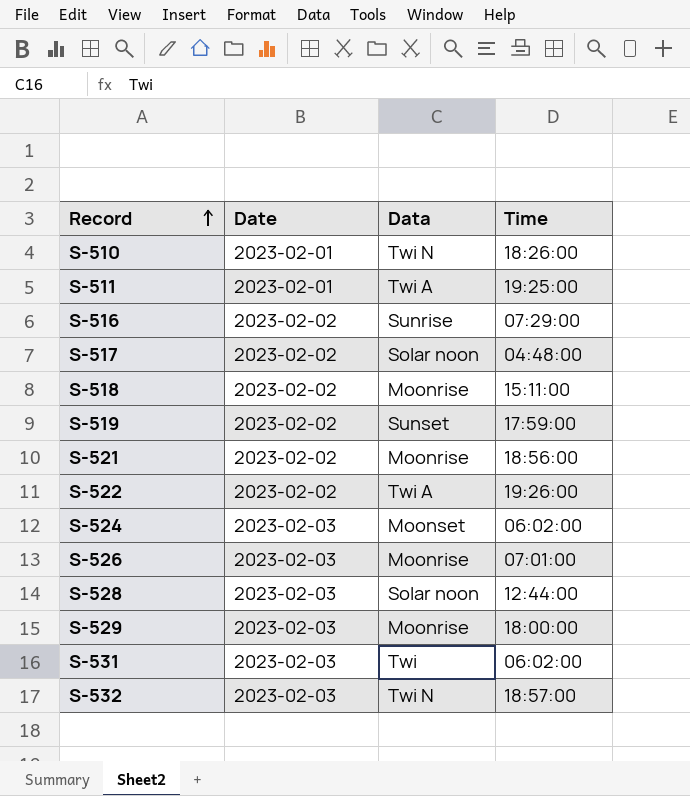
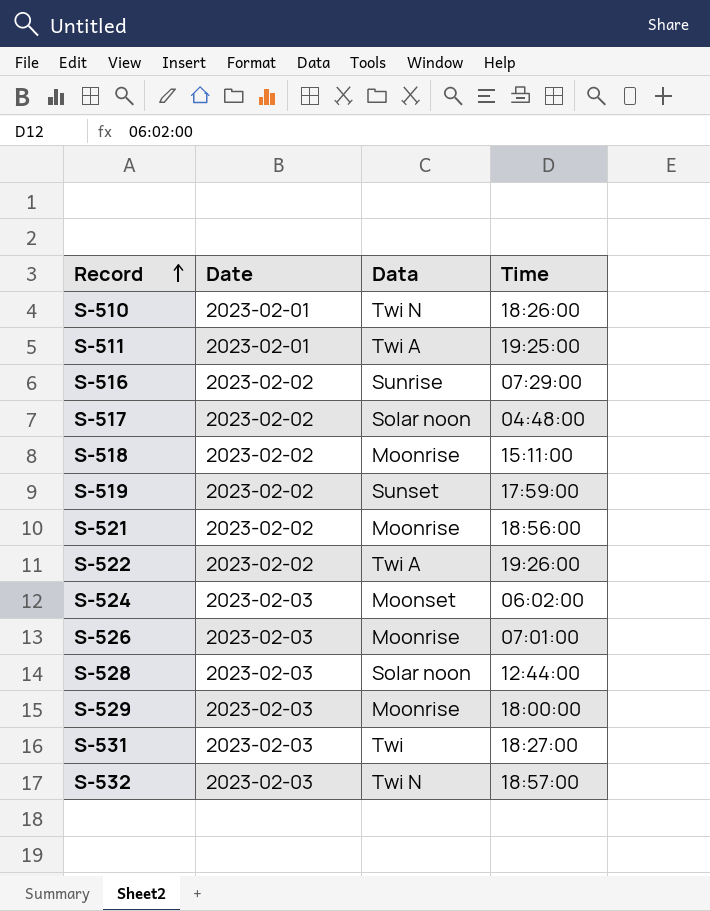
S-531 | Time: 06:02:00 -> 18:27:00

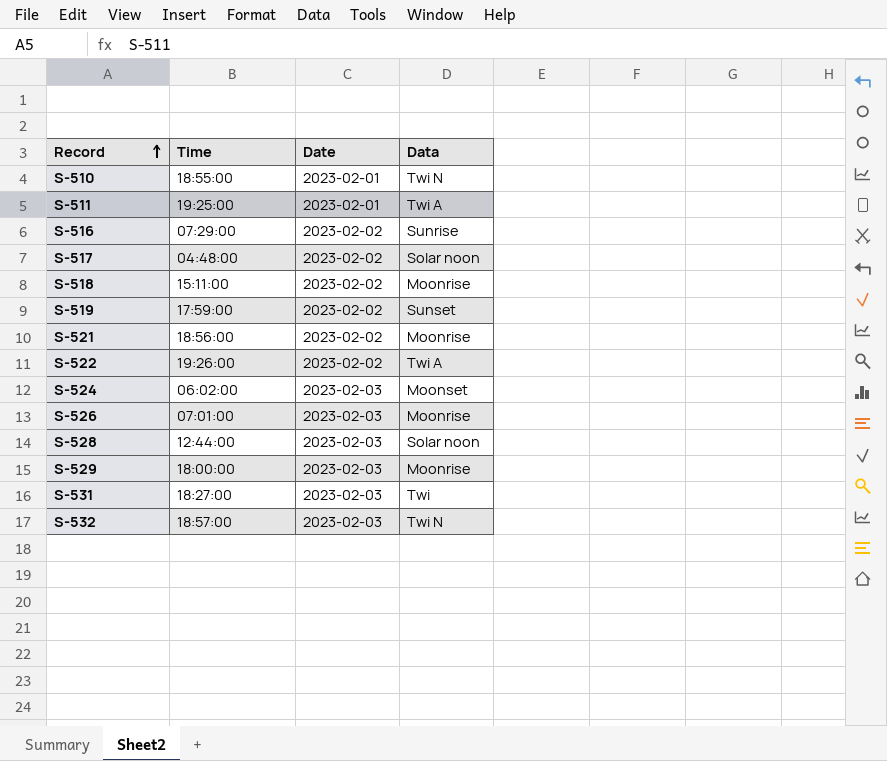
column Time | position: 4 -> 2
S-510 | Time: 18:26:00 -> 18:55:00

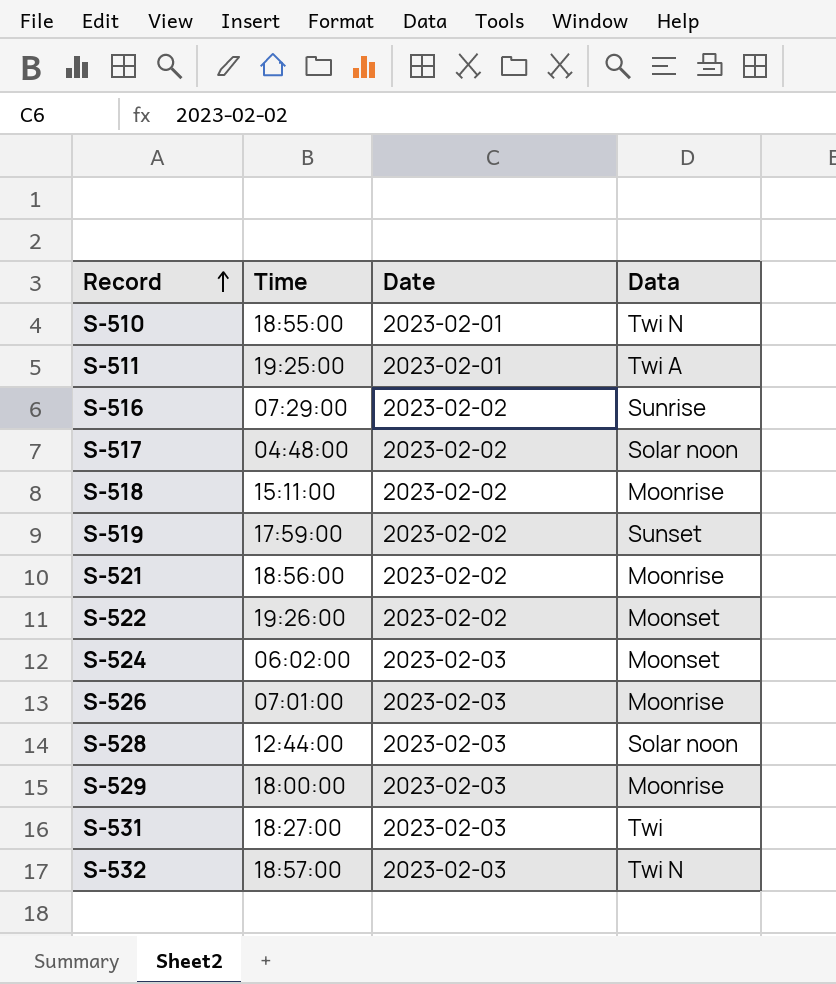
S-522 | Data: Twi A -> Moonset

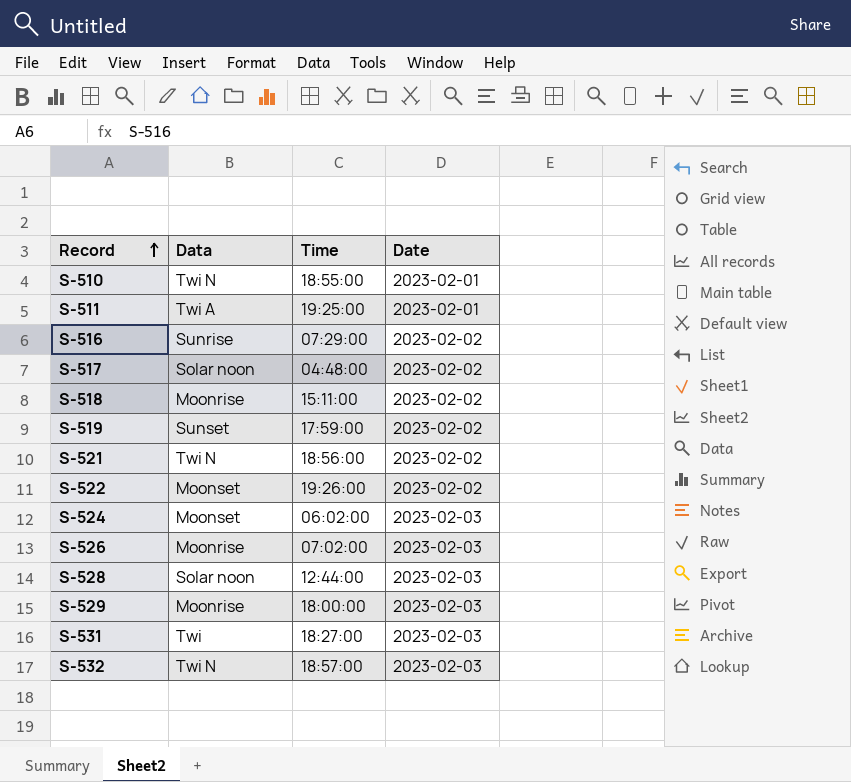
column Data | position: 4 -> 2
S-521 | Data: Moonrise -> Twi N
S-526 | Time: 07:01:00 -> 07:02:00

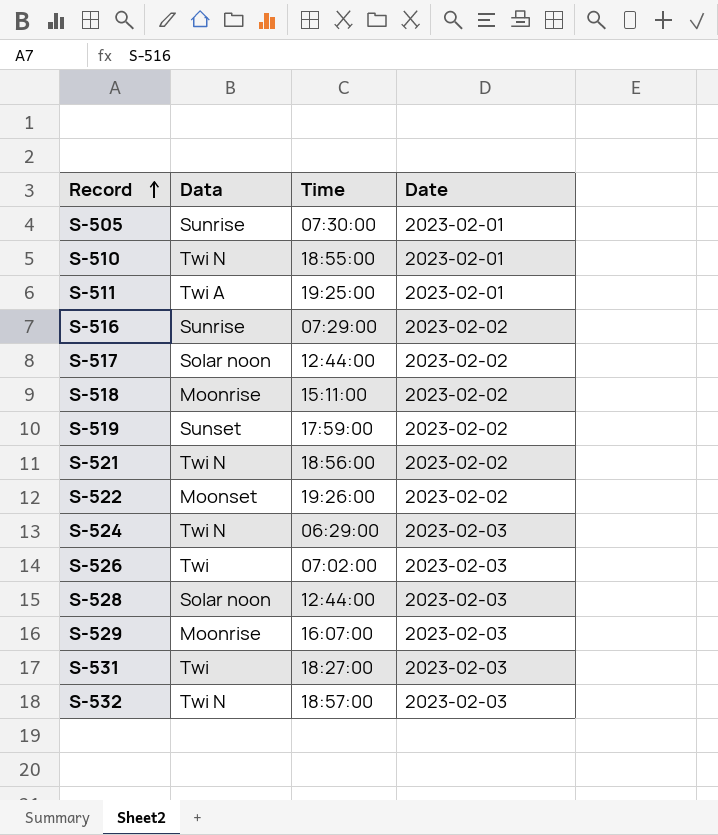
row S-505: none -> Sunrise | 07:30:00 | 2023-02-01
S-517 | Time: 04:48:00 -> 12:44:00
S-524 | Data: Moonset -> Twi N
S-524 | Time: 06:02:00 -> 06:29:00
S-526 | Data: Moonrise -> Twi
S-529 | Time: 18:00:00 -> 16:07:00

